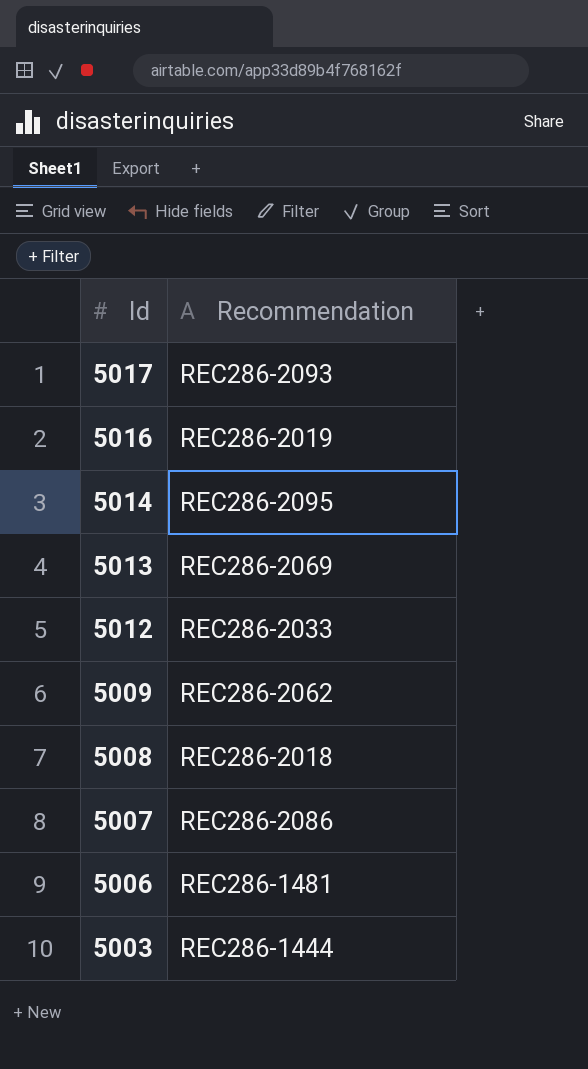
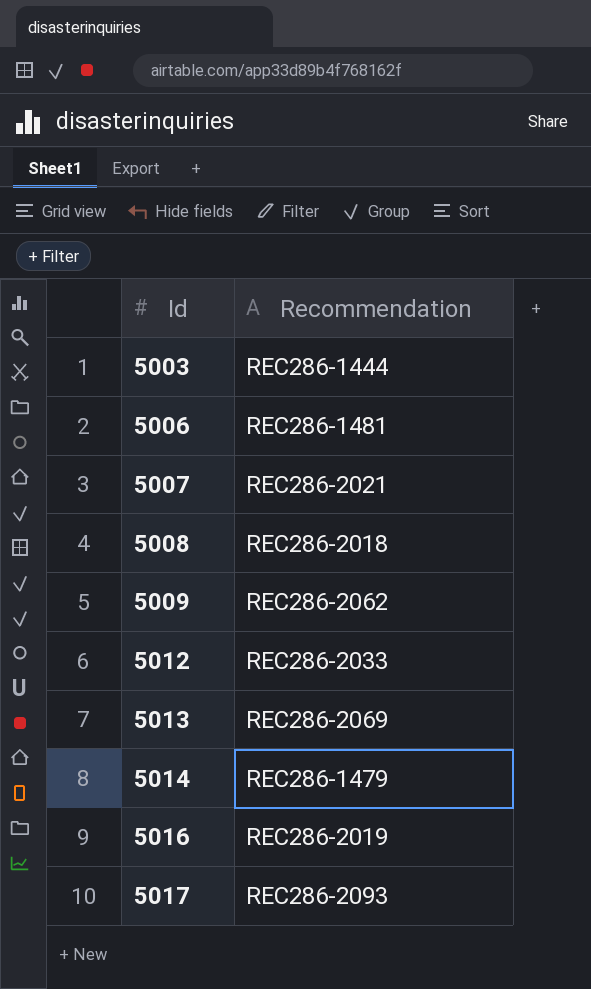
row order: Id descending -> Id ascending
5007 | Recommendation: REC286-2086 -> REC286-2021
5014 | Recommendation: REC286-2095 -> REC286-1479

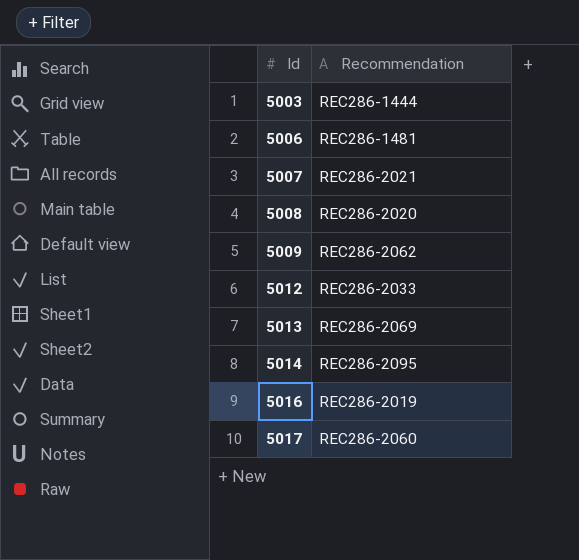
5008 | Recommendation: REC286-2018 -> REC286-2020
5014 | Recommendation: REC286-1479 -> REC286-2095
5017 | Recommendation: REC286-2093 -> REC286-2060

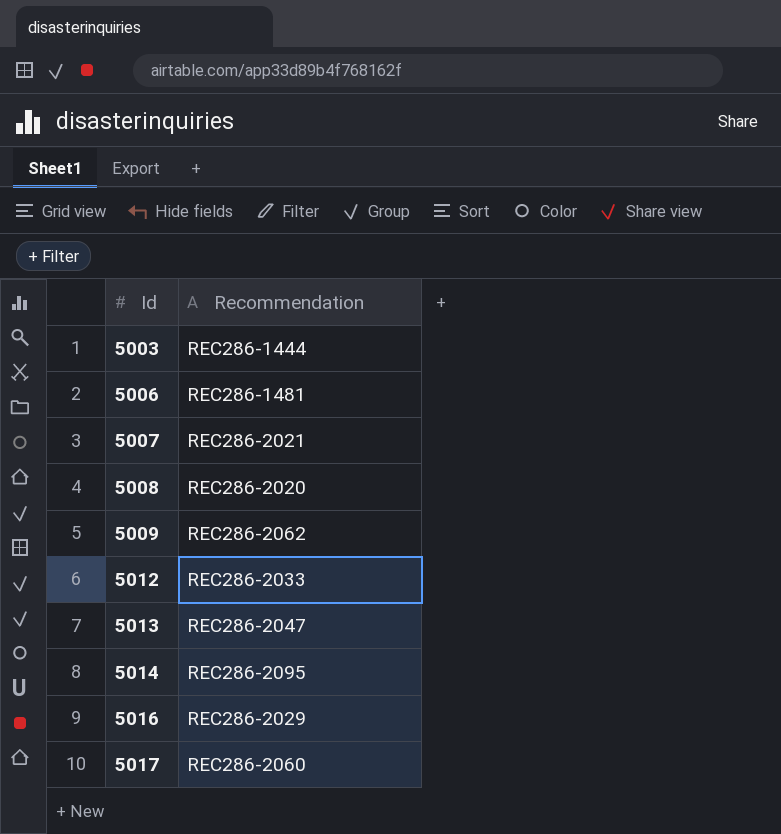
5013 | Recommendation: REC286-2069 -> REC286-2047
5016 | Recommendation: REC286-2019 -> REC286-2029

